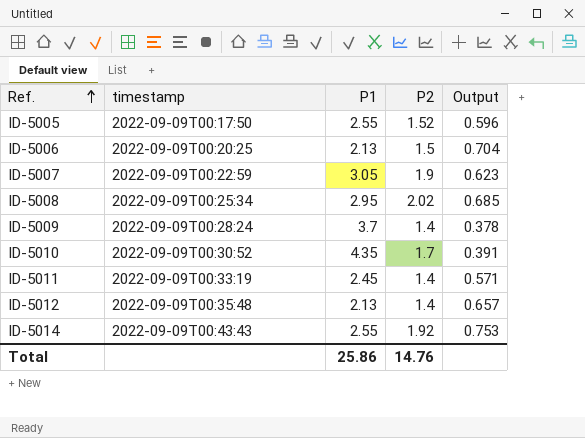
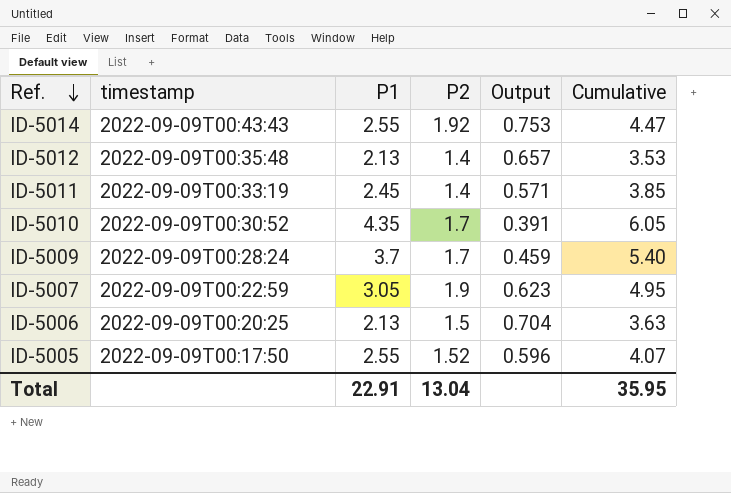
row order: Ref. ascending -> Ref. descending
column Cumulative | formula: none -> [P1] + [P2]
row ID-5008: 2022-09-09T00:25:34 | 2.95 | 2.02 | 0.685 -> none
ID-5009 | P2: 1.4 -> 1.7
ID-5009 | Output: 0.378 -> 0.459
Total | P1: 25.86 -> 22.91
Total | P2: 14.76 -> 13.04

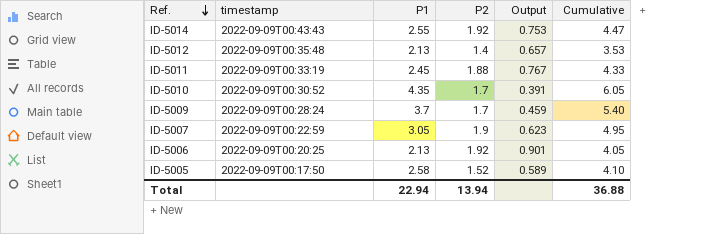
ID-5011 | P2: 1.4 -> 1.88
ID-5011 | Output: 0.571 -> 0.767
ID-5011 | Cumulative: 3.85 -> 4.33
ID-5006 | P2: 1.5 -> 1.92
ID-5006 | Output: 0.704 -> 0.901
ID-5006 | Cumulative: 3.63 -> 4.05
ID-5005 | P1: 2.55 -> 2.58
ID-5005 | Output: 0.596 -> 0.589
ID-5005 | Cumulative: 4.07 -> 4.10
Total | P1: 22.91 -> 22.94
Total | P2: 13.04 -> 13.94
Total | Cumulative: 35.95 -> 36.88

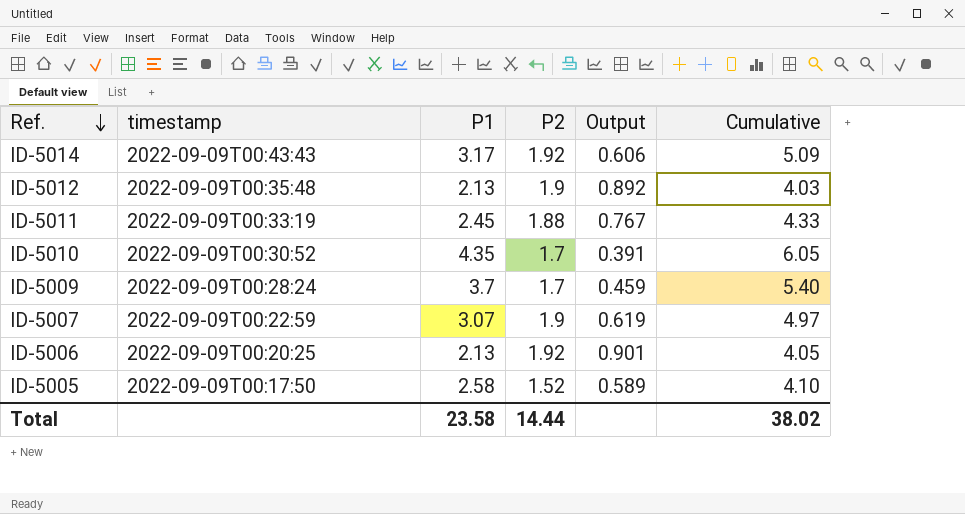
ID-5014 | P1: 2.55 -> 3.17
ID-5014 | Output: 0.753 -> 0.606
ID-5014 | Cumulative: 4.47 -> 5.09
ID-5012 | P2: 1.4 -> 1.9
ID-5012 | Output: 0.657 -> 0.892
ID-5012 | Cumulative: 3.53 -> 4.03
ID-5007 | P1: 3.05 -> 3.07
ID-5007 | Output: 0.623 -> 0.619
ID-5007 | Cumulative: 4.95 -> 4.97
Total | P1: 22.94 -> 23.58
Total | P2: 13.94 -> 14.44
Total | Cumulative: 36.88 -> 38.02

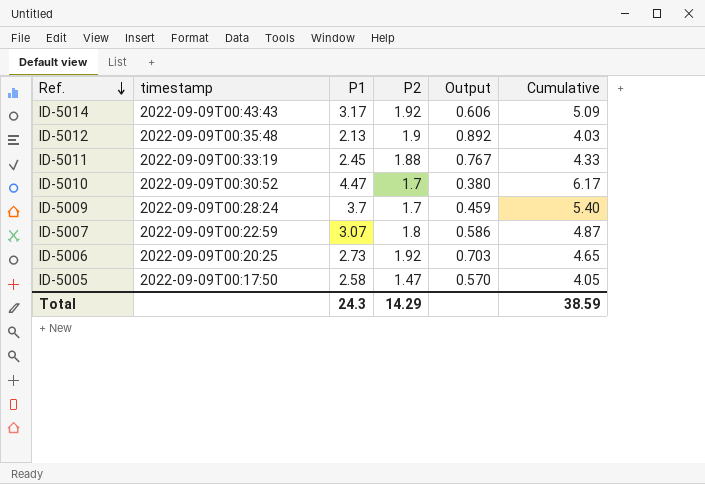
ID-5010 | P1: 4.35 -> 4.47
ID-5010 | Output: 0.391 -> 0.380
ID-5010 | Cumulative: 6.05 -> 6.17
ID-5007 | P2: 1.9 -> 1.8
ID-5007 | Output: 0.619 -> 0.586
ID-5007 | Cumulative: 4.97 -> 4.87
ID-5006 | P1: 2.13 -> 2.73
ID-5006 | Output: 0.901 -> 0.703
ID-5006 | Cumulative: 4.05 -> 4.65
ID-5005 | P2: 1.52 -> 1.47
ID-5005 | Output: 0.589 -> 0.570
ID-5005 | Cumulative: 4.10 -> 4.05
Total | P1: 23.58 -> 24.3
Total | P2: 14.44 -> 14.29
Total | Cumulative: 38.02 -> 38.59

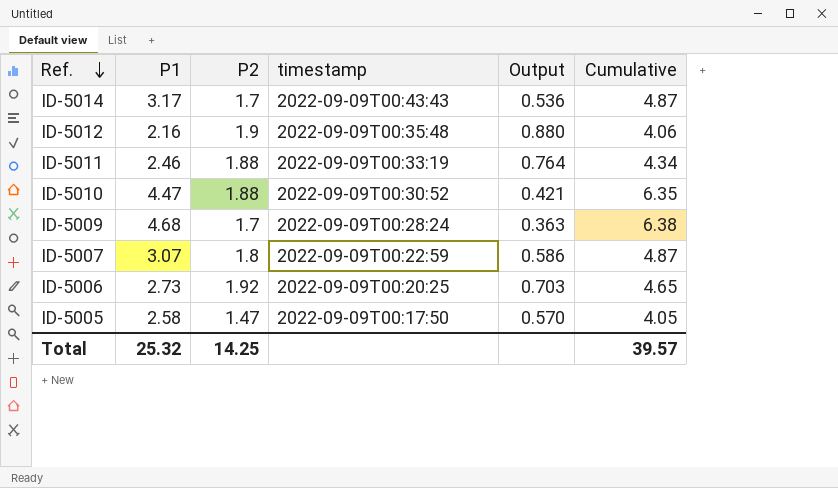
column timestamp | position: 2 -> 4
ID-5014 | P2: 1.92 -> 1.7
ID-5014 | Output: 0.606 -> 0.536
ID-5014 | Cumulative: 5.09 -> 4.87
ID-5012 | P1: 2.13 -> 2.16
ID-5012 | Output: 0.892 -> 0.880
ID-5012 | Cumulative: 4.03 -> 4.06
ID-5011 | P1: 2.45 -> 2.46
ID-5011 | Output: 0.767 -> 0.764
ID-5011 | Cumulative: 4.33 -> 4.34
ID-5010 | P2: 1.7 -> 1.88
ID-5010 | Output: 0.380 -> 0.421
ID-5010 | Cumulative: 6.17 -> 6.35
ID-5009 | P1: 3.7 -> 4.68
ID-5009 | Output: 0.459 -> 0.363
ID-5009 | Cumulative: 5.40 -> 6.38
Total | P1: 24.3 -> 25.32
Total | P2: 14.29 -> 14.25
Total | Cumulative: 38.59 -> 39.57

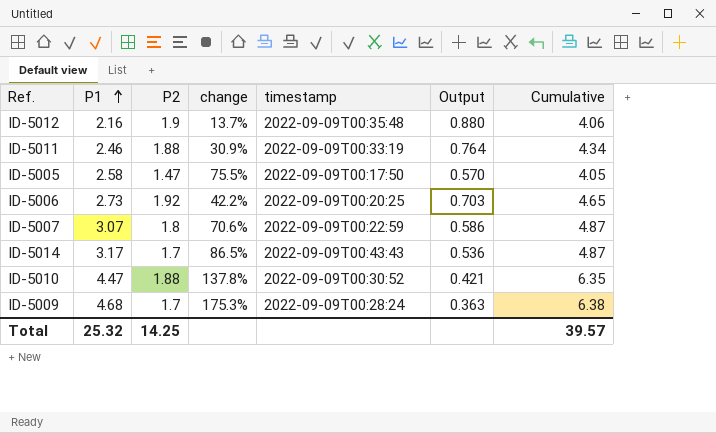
row order: Ref. descending -> P1 ascending
column change | formula: none -> ([P1] - [P2]) / [P2]

